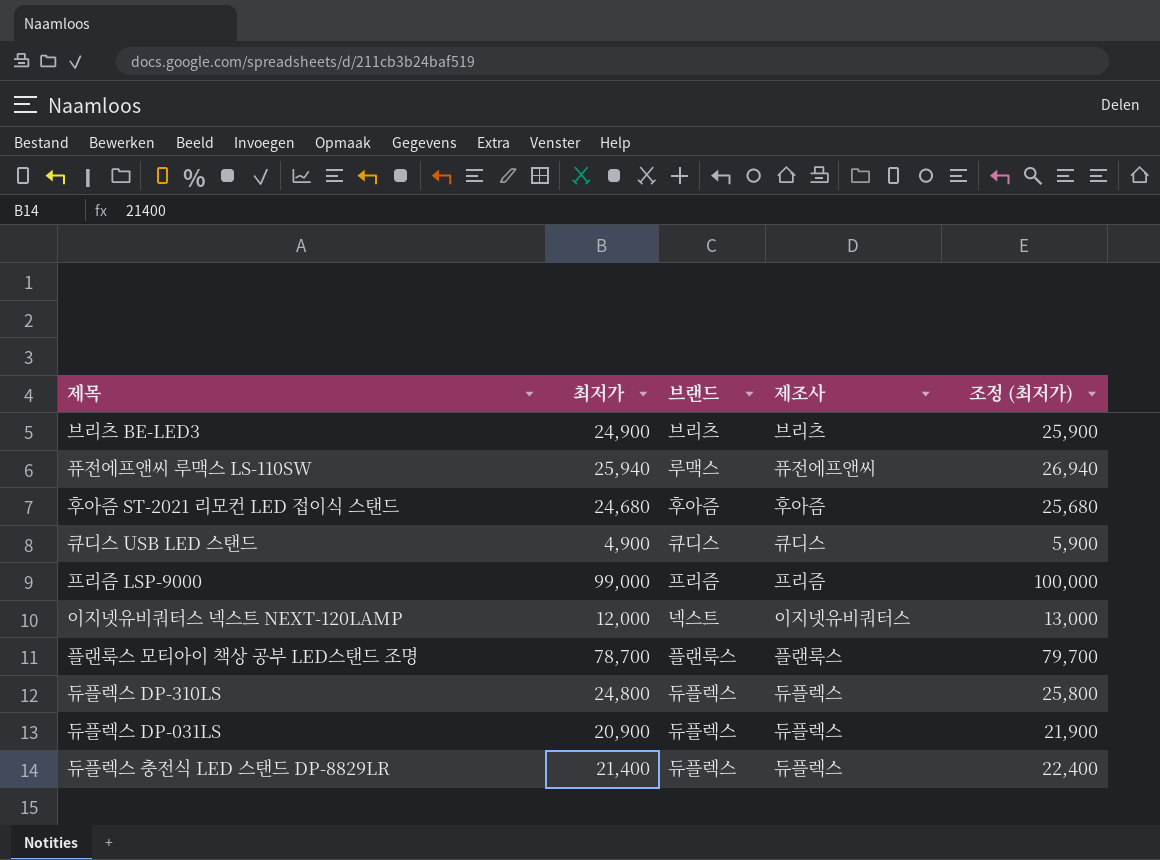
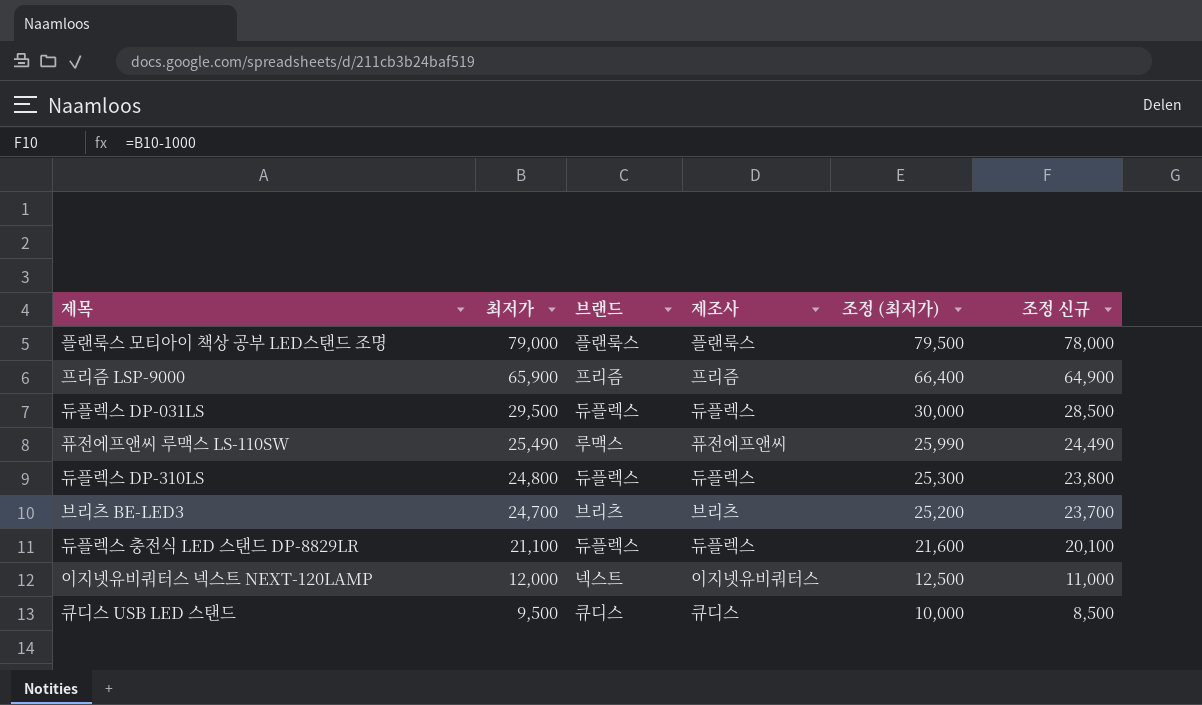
row order: none -> 최저가 descending
column 조정 (최저가) | formula: [최저가] + 1000 -> [최저가] + 500
column 조정 신규 | formula: none -> [최저가] - 1000
row 후아즘 ST-2021 리모컨 LED 접이식 스탠드: 24,680 | 후아즘 | 후아즘 | 25,680 -> none
플랜룩스 모티아이 책상 공부 LED스탠드 조명 | 최저가: 78,700 -> 79,000
프리즘 LSP-9000 | 최저가: 99,000 -> 65,900
듀플렉스 DP-031LS | 최저가: 20,900 -> 29,500
퓨전에프앤씨 루맥스 LS-110SW | 최저가: 25,940 -> 25,490
브리츠 BE-LED3 | 최저가: 24,900 -> 24,700
듀플렉스 충전식 LED 스탠드 DP-8829LR | 최저가: 21,400 -> 21,100
큐디스 USB LED 스탠드 | 최저가: 4,900 -> 9,500

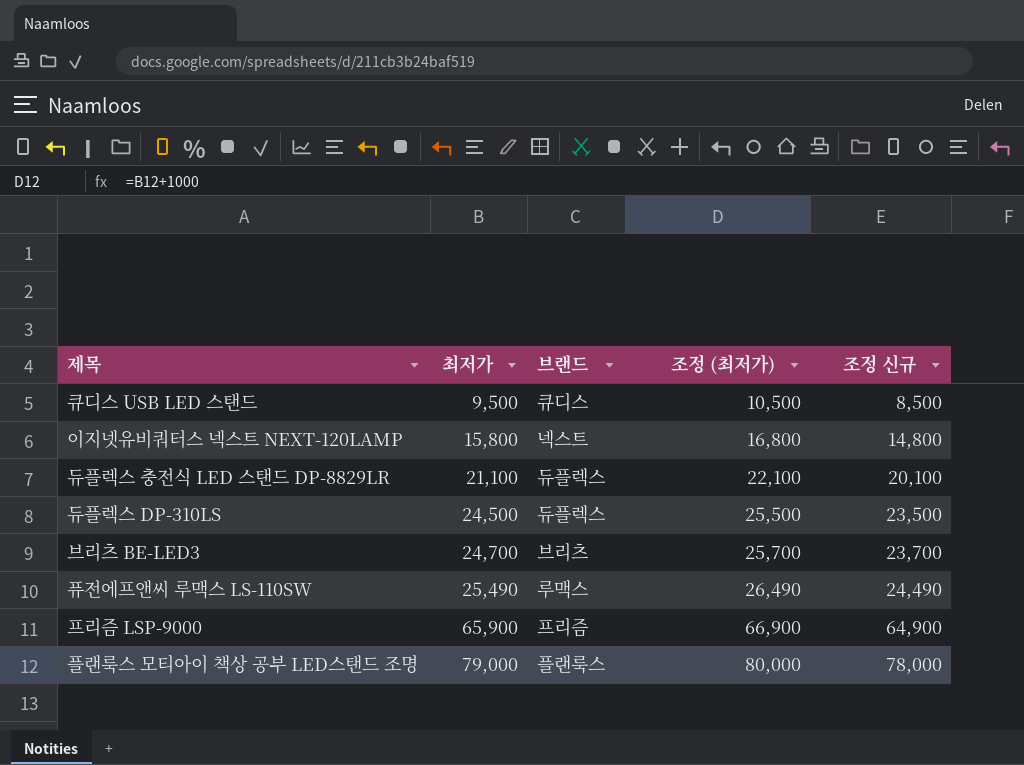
row order: 최저가 descending -> 최저가 ascending
column 제조사 | position: 4 -> none
column 조정 (최저가) | formula: [최저가] + 500 -> [최저가] + 1000
row 듀플렉스 DP-031LS: 29,500 | 듀플렉스 | 듀플렉스 | 30,000 | 28,500 -> none
이지넷유비쿼터스 넥스트 NEXT-120LAMP | 최저가: 12,000 -> 15,800
이지넷유비쿼터스 넥스트 NEXT-120LAMP | 조정 신규: 11,000 -> 14,800
듀플렉스 DP-310LS | 최저가: 24,800 -> 24,500
듀플렉스 DP-310LS | 조정 신규: 23,800 -> 23,500

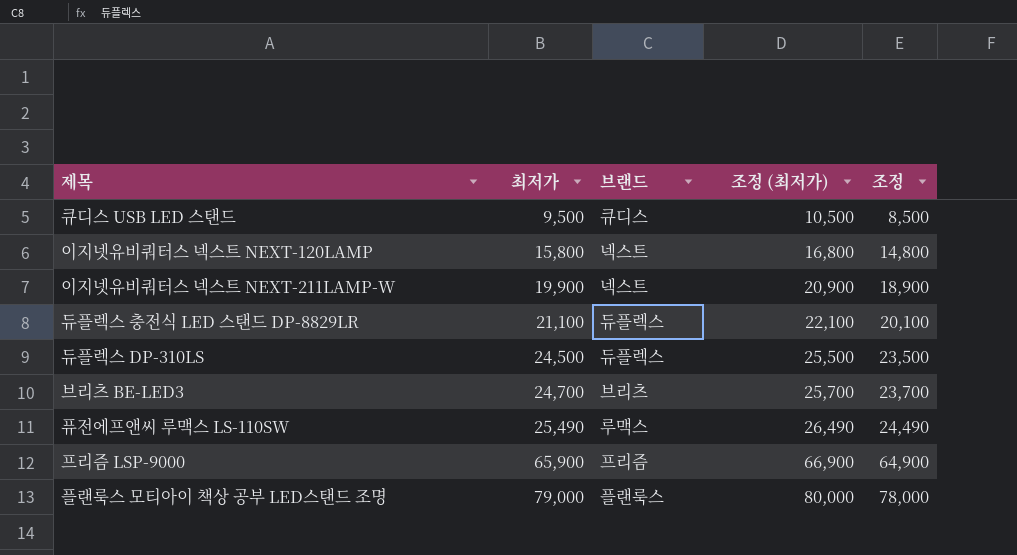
column name: 조정 신규 -> 조정
row 이지넷유비쿼터스 넥스트 NEXT-211LAMP-W: none -> 19,900 | 넥스트 | 20,900 | 18,900

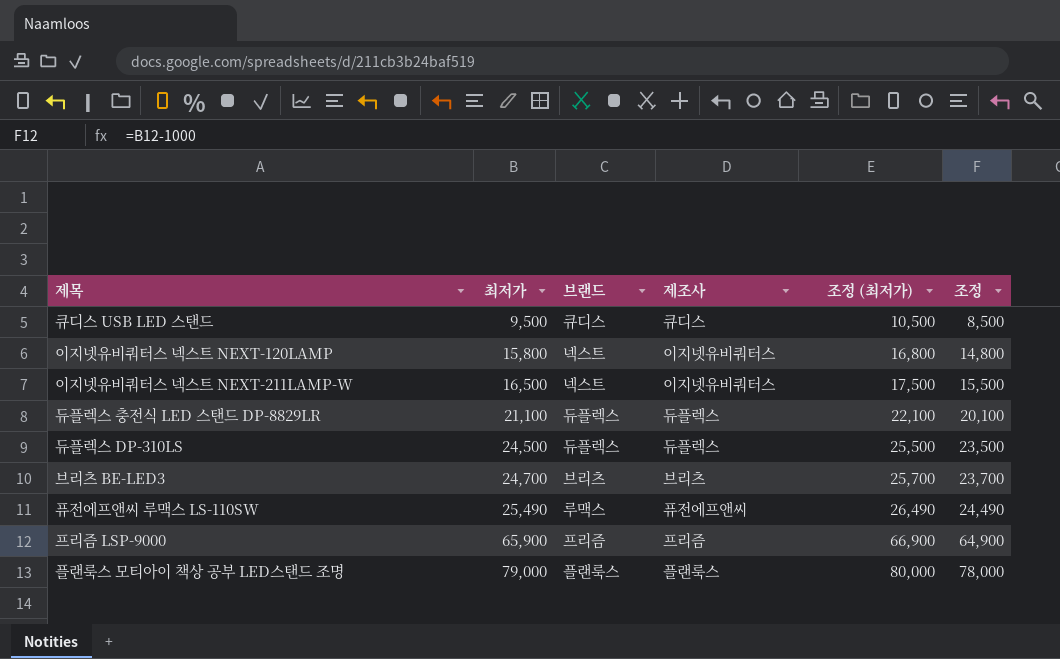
column 제조사 | position: none -> 4
이지넷유비쿼터스 넥스트 NEXT-211LAMP-W | 최저가: 19,900 -> 16,500
이지넷유비쿼터스 넥스트 NEXT-211LAMP-W | 조정 (최저가): 20,900 -> 17,500
이지넷유비쿼터스 넥스트 NEXT-211LAMP-W | 조정: 18,900 -> 15,500

